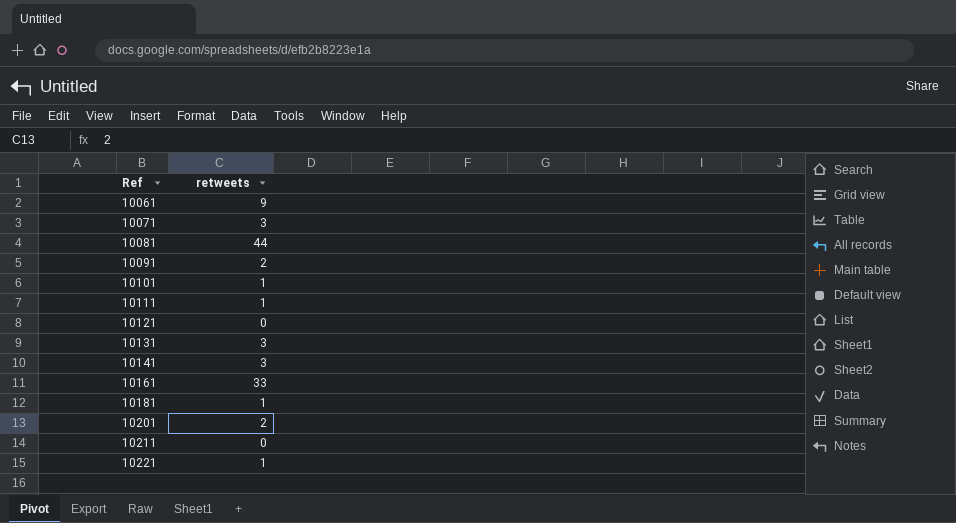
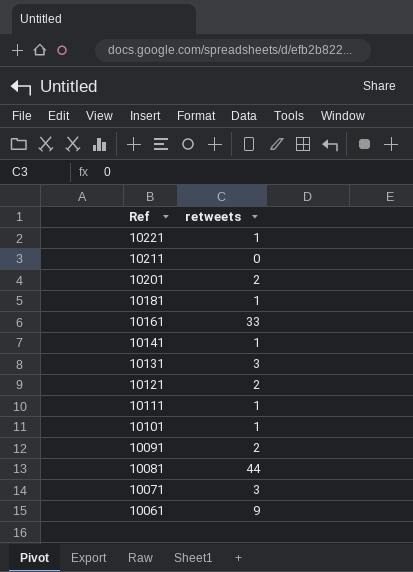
row order: Ref ascending -> Ref descending
10141 | retweets: 3 -> 1
10121 | retweets: 0 -> 2

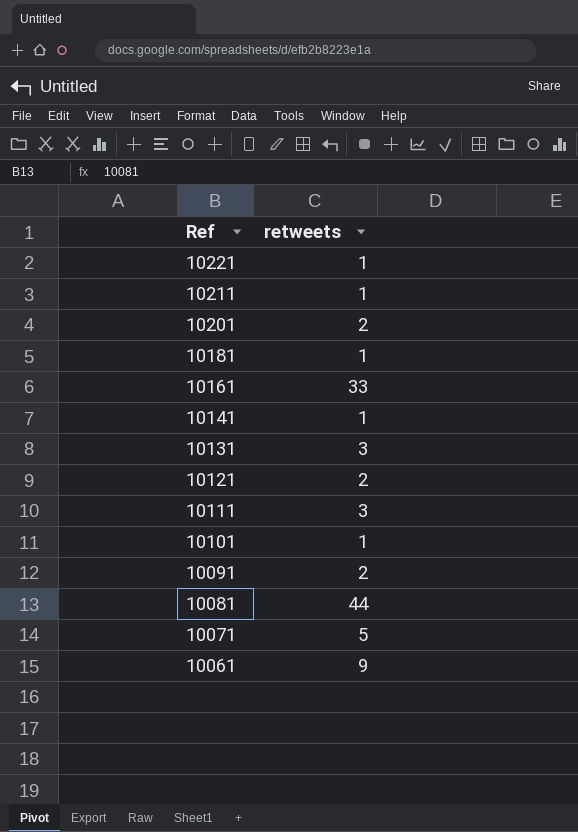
10211 | retweets: 0 -> 1
10111 | retweets: 1 -> 3
10071 | retweets: 3 -> 5

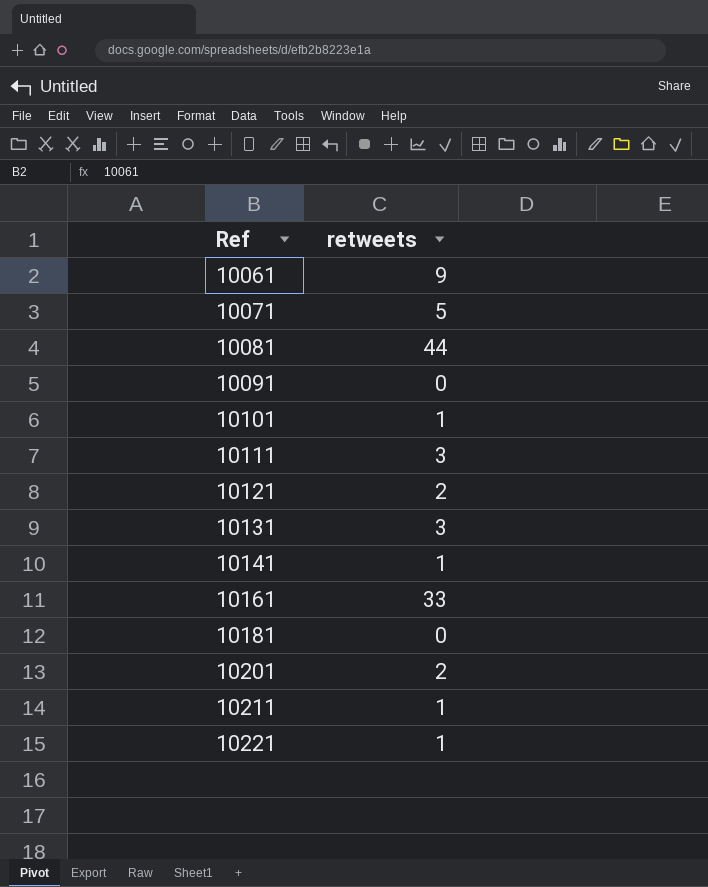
row order: Ref descending -> Ref ascending
10091 | retweets: 2 -> 0
10181 | retweets: 1 -> 0

